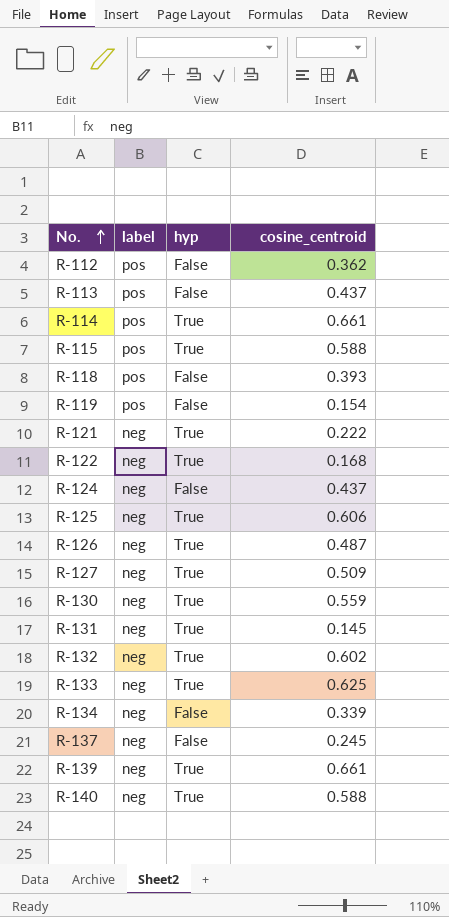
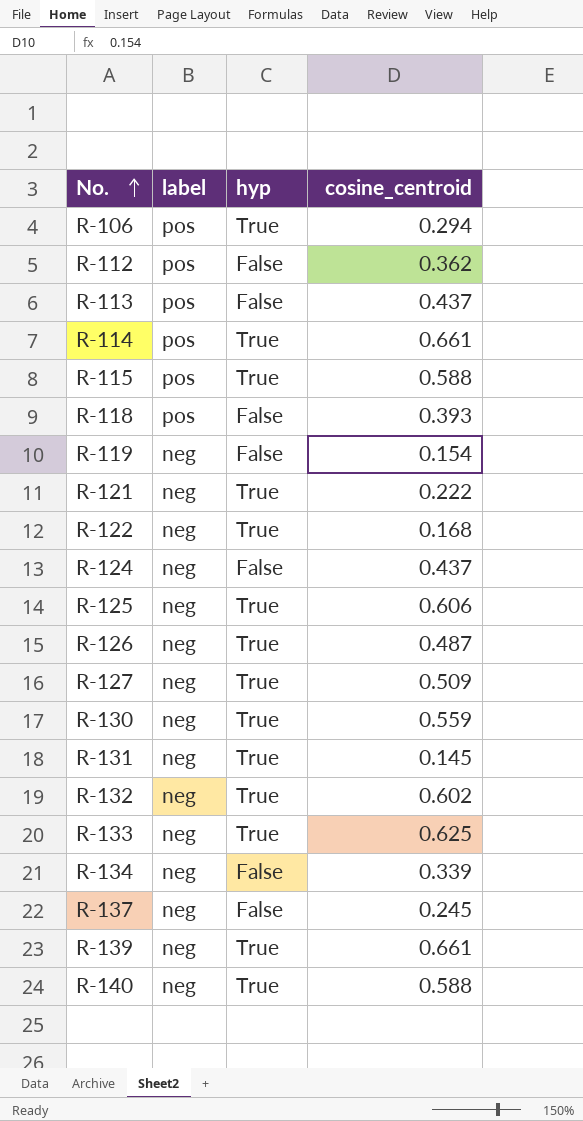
row R-106: none -> pos | True | 0.294
R-119 | label: pos -> neg

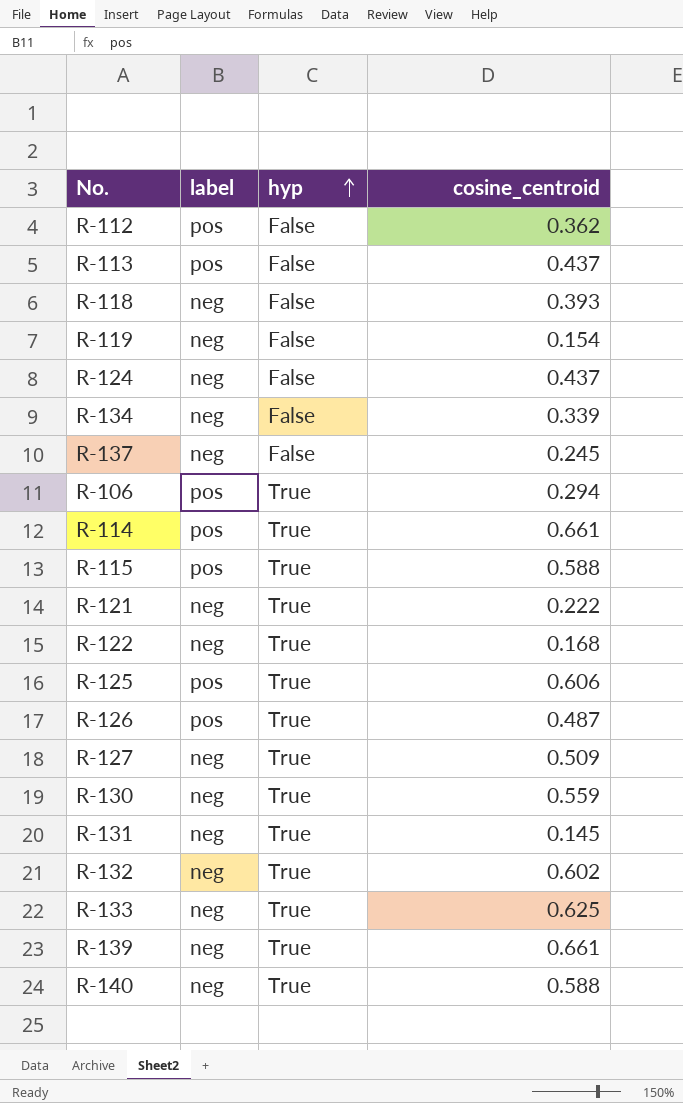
row order: No. ascending -> hyp ascending
R-118 | label: pos -> neg
R-125 | label: neg -> pos
R-126 | label: neg -> pos

